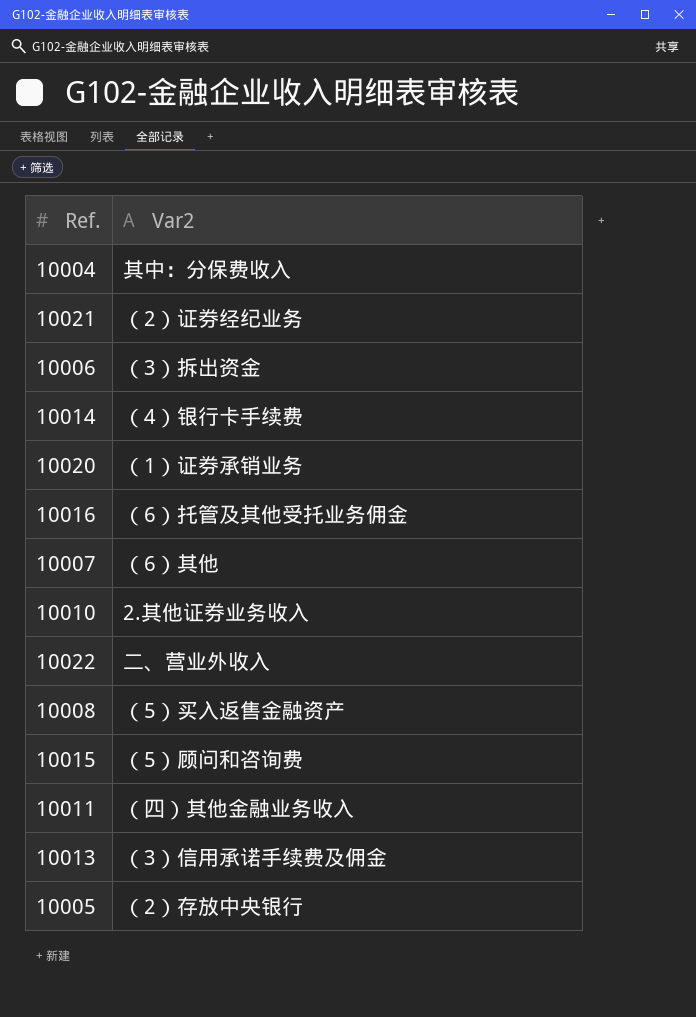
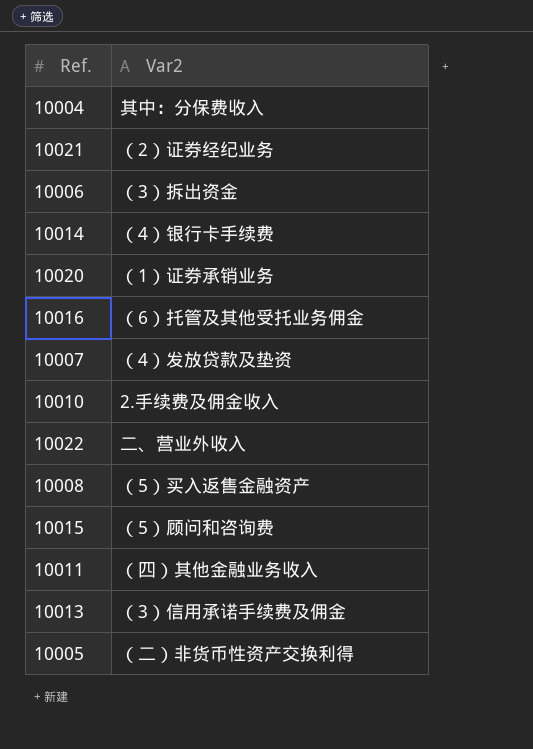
10007 | Var2: （6）其他 -> （4）发放贷款及垫资
10010 | Var2: 2.其他证券业务收入 -> 2.手续费及佣金收入
10005 | Var2: （2）存放中央银行 -> （二）非货币性资产交换利得

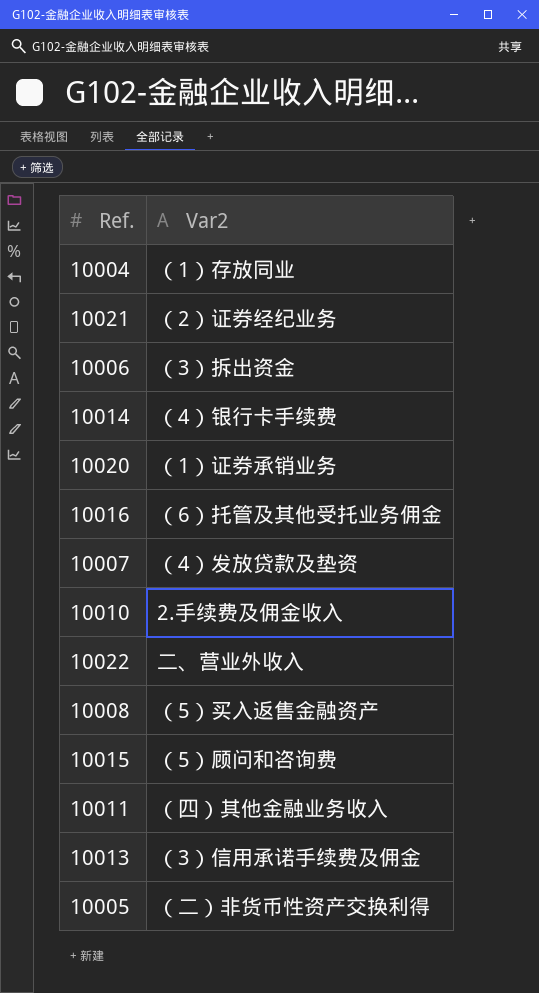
10004 | Var2: 其中：分保费收入 -> （1）存放同业

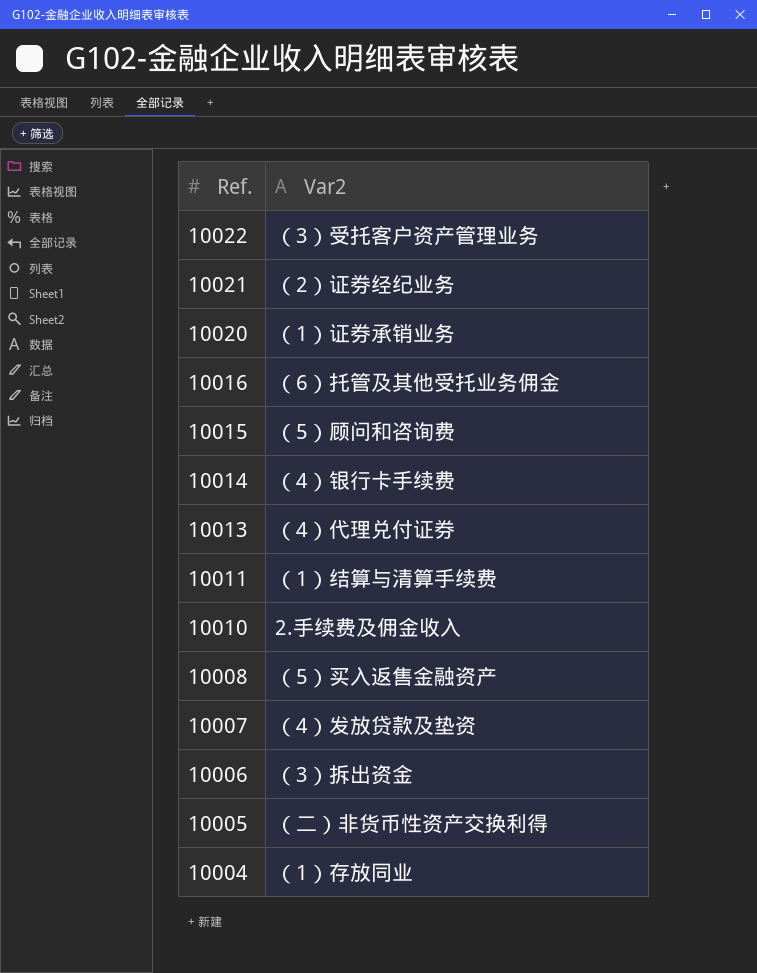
row order: none -> Ref. descending
10022 | Var2: 二、营业外收入 -> （3）受托客户资产管理业务
10013 | Var2: （3）信用承诺手续费及佣金 -> （4）代理兑付证券
10011 | Var2: （四）其他金融业务收入 -> （1）结算与清算手续费

